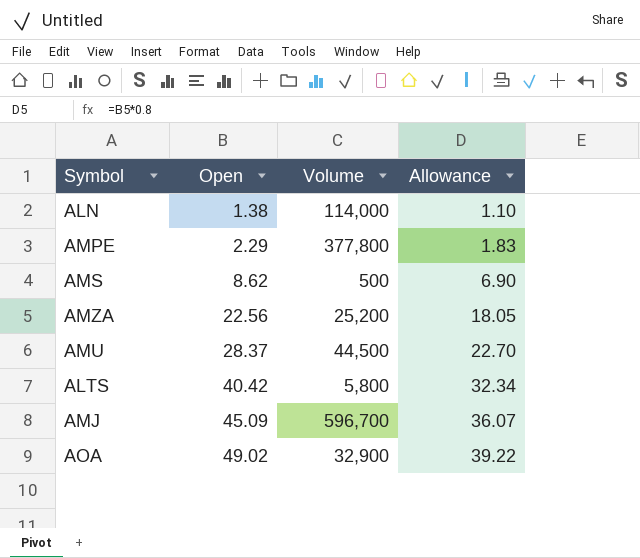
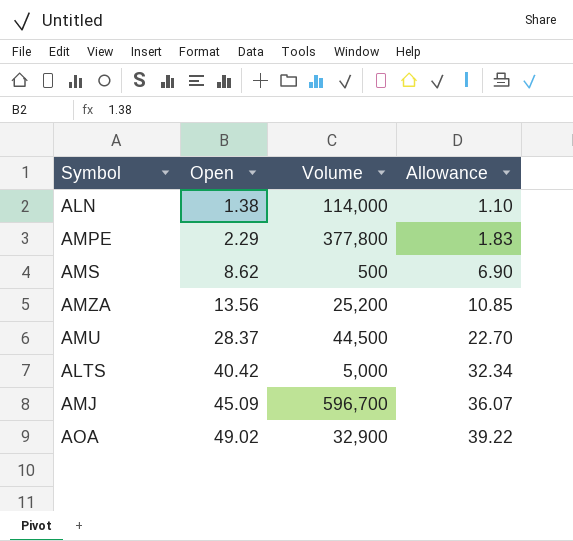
AMZA | Open: 22.56 -> 13.56
AMZA | Allowance: 18.05 -> 10.85
ALTS | Volume: 5,800 -> 5,000

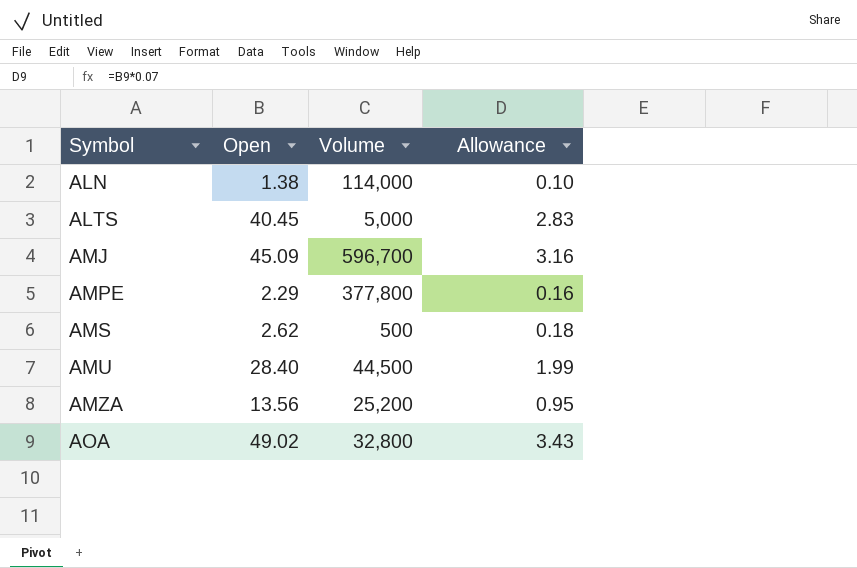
row order: Open ascending -> Symbol ascending
column Allowance | formula: [Open] * 0.8 -> [Open] * 0.07
ALTS | Open: 40.42 -> 40.45
AMS | Open: 8.62 -> 2.62
AMU | Open: 28.37 -> 28.40
AOA | Volume: 32,900 -> 32,800

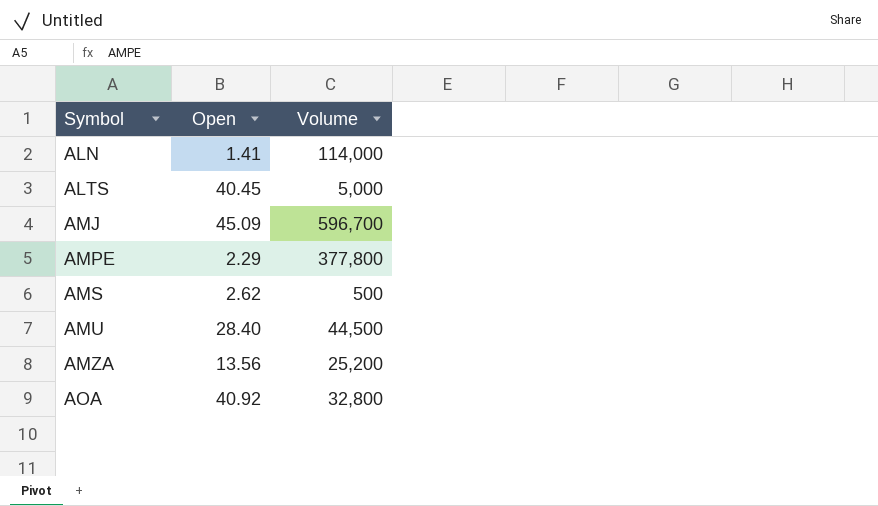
column Allowance | formula: [Open] * 0.07 -> none
ALN | Open: 1.38 -> 1.41
AOA | Open: 49.02 -> 40.92

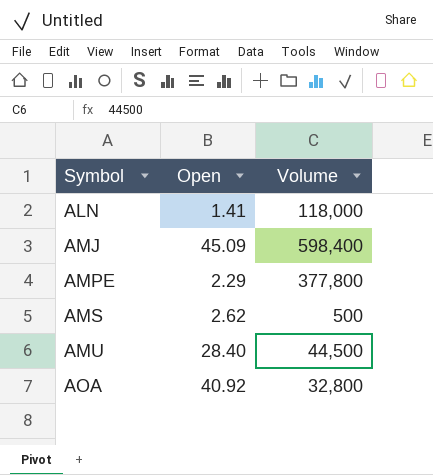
row ALTS: 40.45 | 5,000 -> none
row AMZA: 13.56 | 25,200 -> none
ALN | Volume: 114,000 -> 118,000
AMJ | Volume: 596,700 -> 598,400

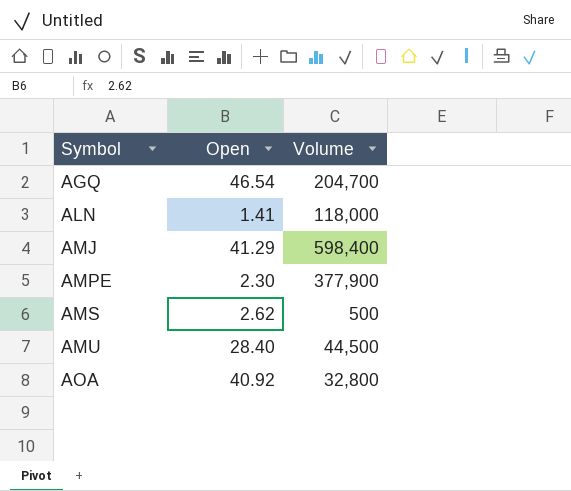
row AGQ: none -> 46.54 | 204,700
AMJ | Open: 45.09 -> 41.29
AMPE | Open: 2.29 -> 2.30
AMPE | Volume: 377,800 -> 377,900

